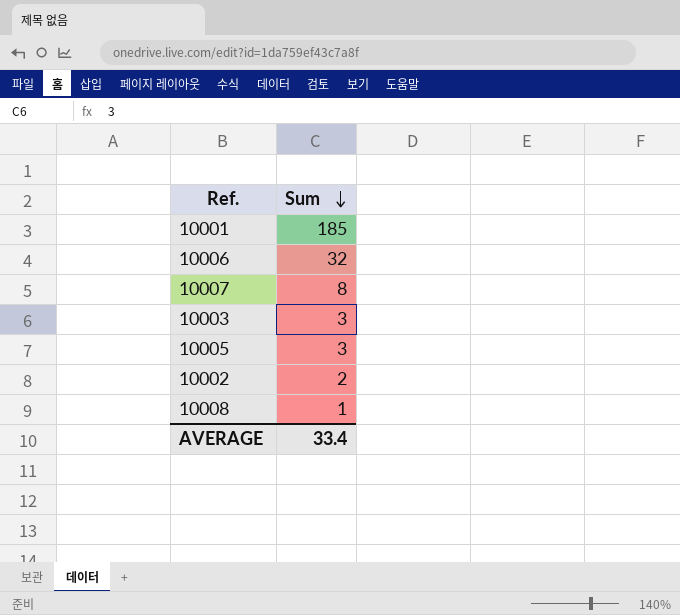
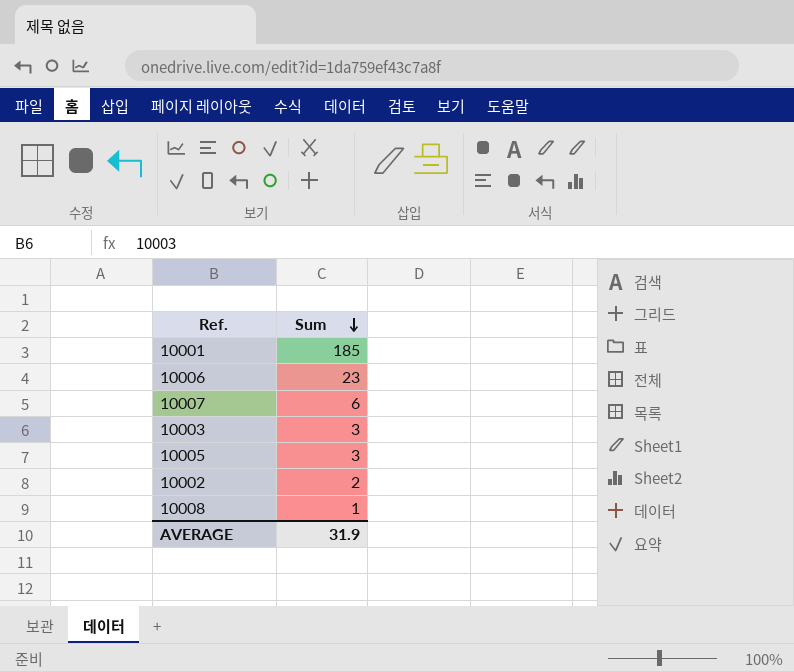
10006 | Sum: 32 -> 23
10007 | Sum: 8 -> 6
AVERAGE | Sum: 33.4 -> 31.9

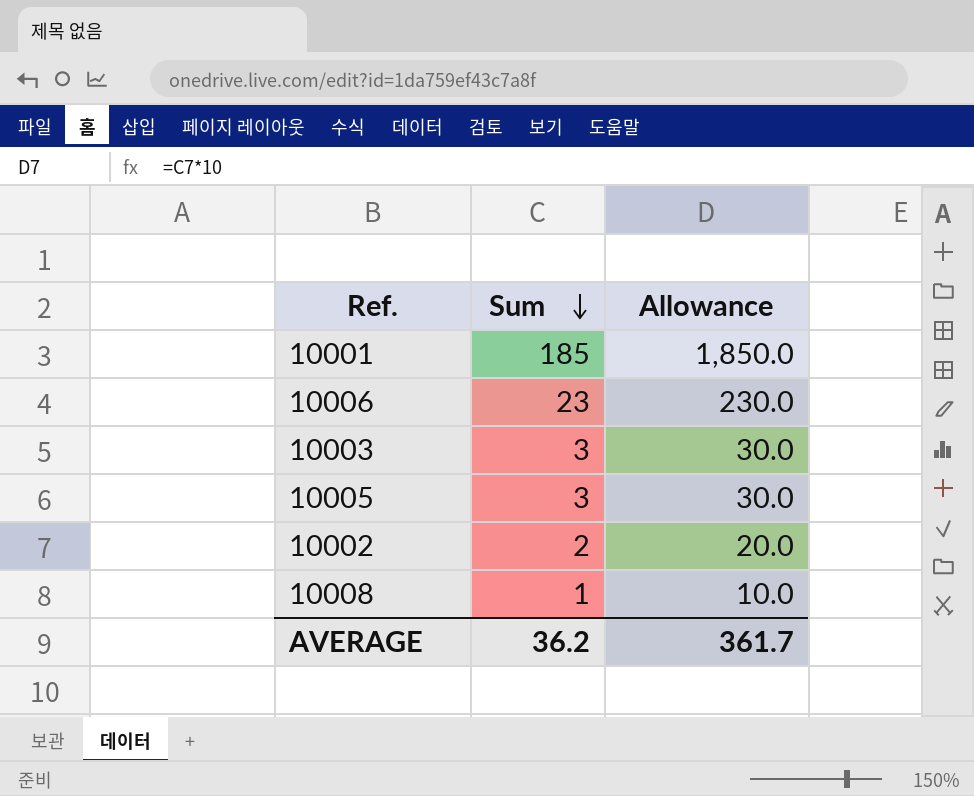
column Allowance | formula: none -> [Sum] * 10
row 10007: 6 -> none
AVERAGE | Sum: 31.9 -> 36.2

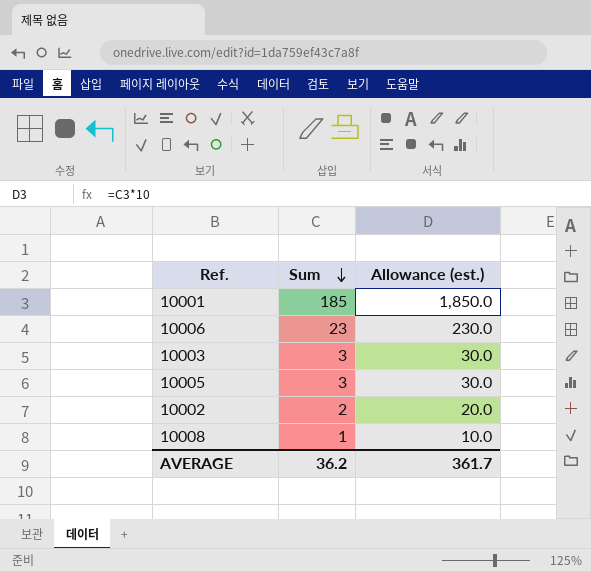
column name: Allowance -> Allowance (est.)

